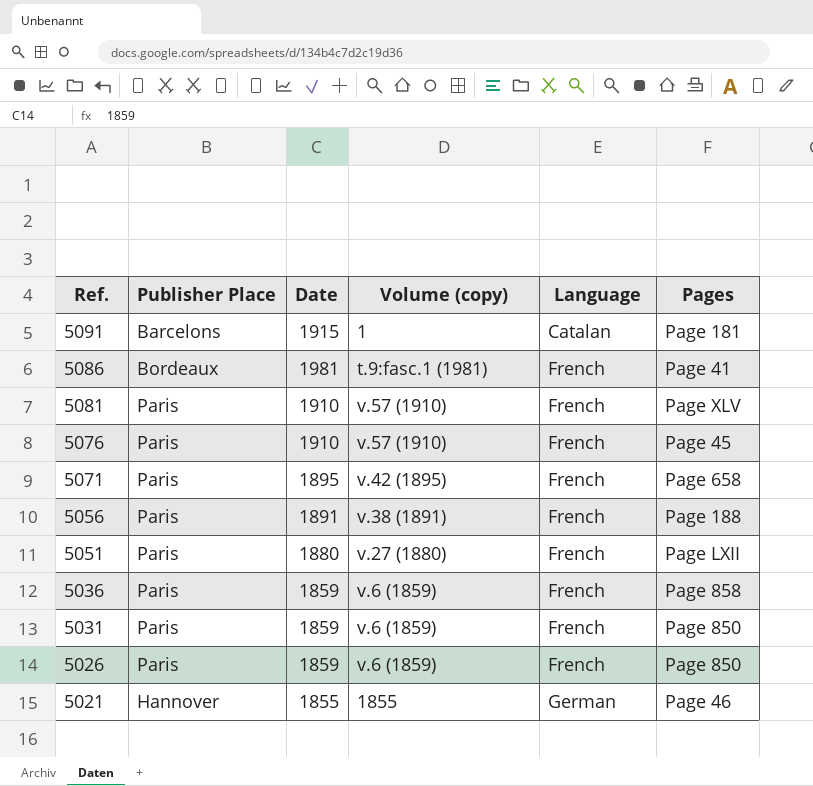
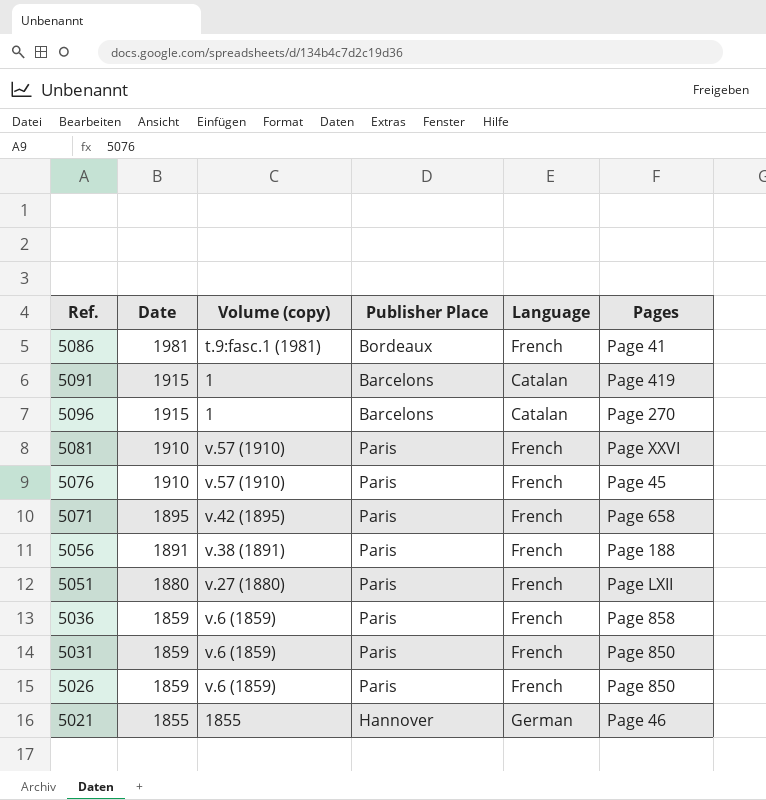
row order: Ref. descending -> Date descending
column Publisher Place | position: 2 -> 4
5091 | Pages: Page 181 -> Page 419
row 5096: none -> 1915 | 1 | Barcelons | Catalan | Page 270
5081 | Pages: Page XLV -> Page XXVI

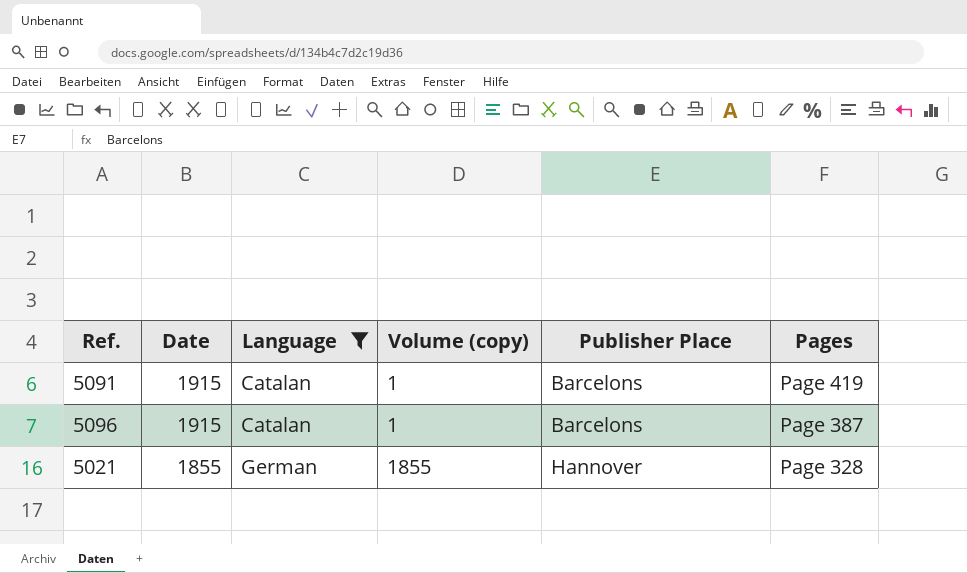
filter: none -> Language != French
column Language | position: 5 -> 3
5096 | Pages: Page 270 -> Page 387
5021 | Pages: Page 46 -> Page 328

